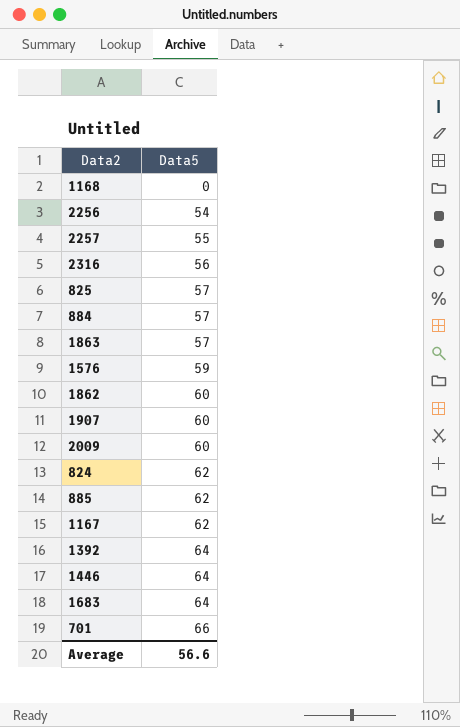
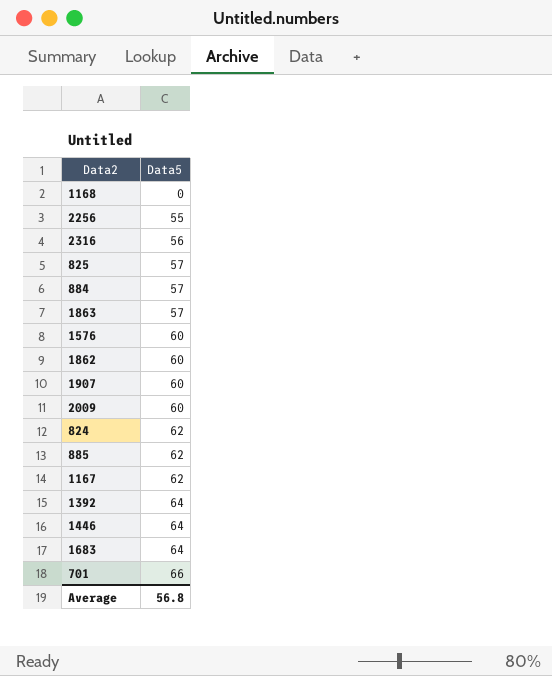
row 2257: 55 -> none
2256 | Data5: 54 -> 55
1576 | Data5: 59 -> 60
Average | Data5: 56.6 -> 56.8

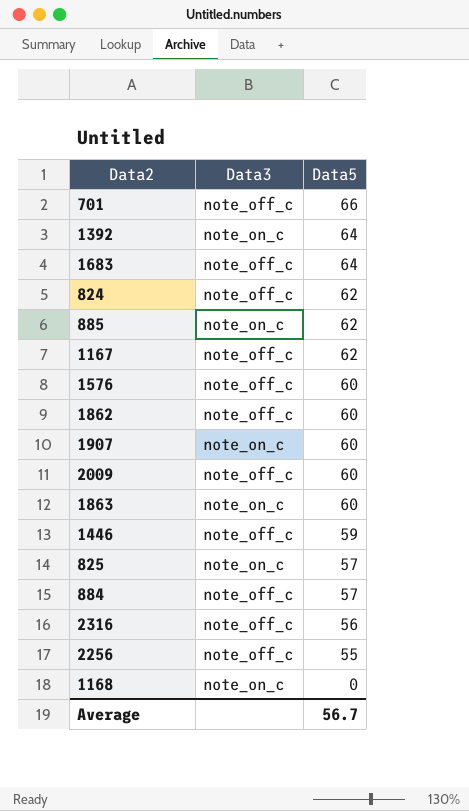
row order: Data5 ascending -> Data5 descending
column Data3 | position: none -> 2
1863 | Data5: 57 -> 60
1446 | Data5: 64 -> 59
Average | Data5: 56.8 -> 56.7

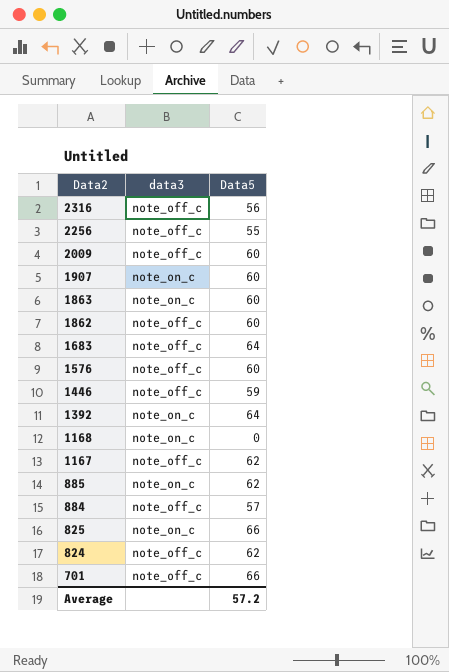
row order: Data5 descending -> Data2 descending
column name: Data3 -> data3
825 | Data5: 57 -> 66
Average | Data5: 56.7 -> 57.2

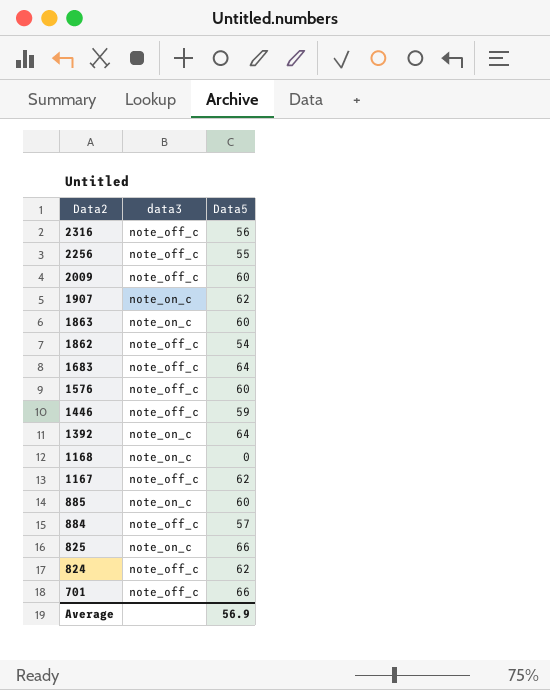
1907 | Data5: 60 -> 62
1862 | Data5: 60 -> 54
885 | Data5: 62 -> 60
Average | Data5: 57.2 -> 56.9

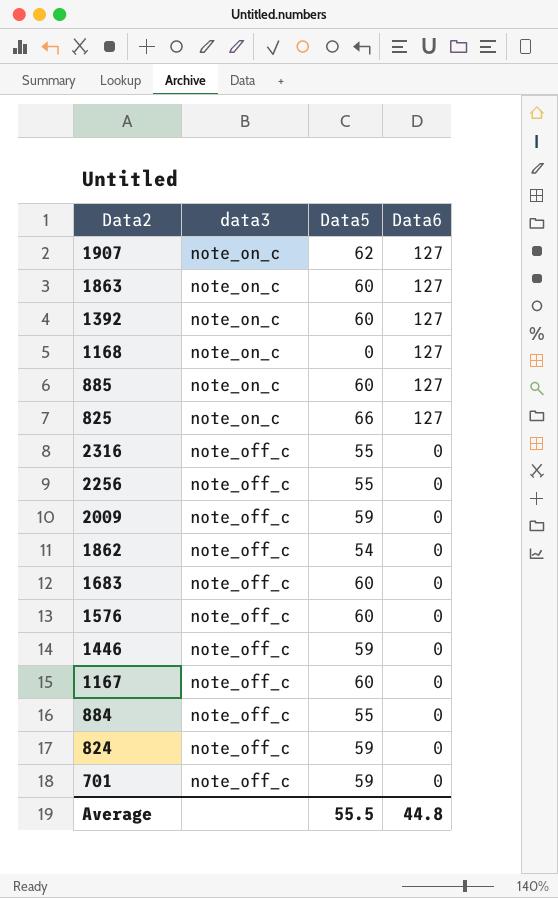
row order: Data2 descending -> data3 descending
column Data6 | position: none -> 4
1392 | Data5: 64 -> 60
2316 | Data5: 56 -> 55
2009 | Data5: 60 -> 59
1683 | Data5: 64 -> 60
1167 | Data5: 62 -> 60
884 | Data5: 57 -> 55
824 | Data5: 62 -> 59
701 | Data5: 66 -> 59
Average | Data5: 56.9 -> 55.5

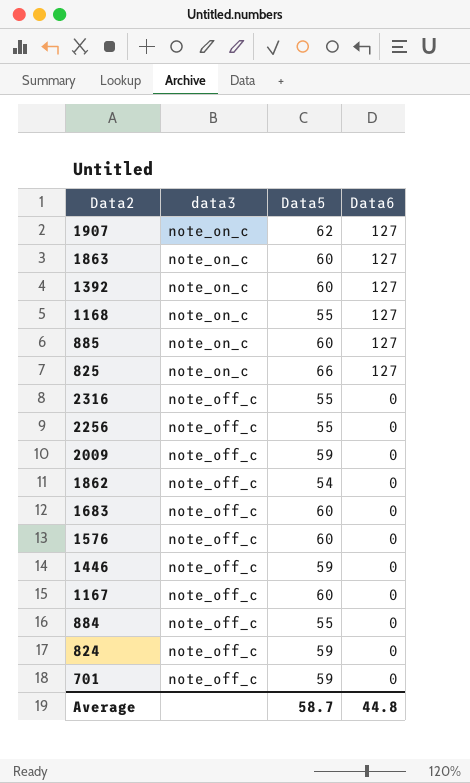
1168 | Data5: 0 -> 55
Average | Data5: 55.5 -> 58.7

